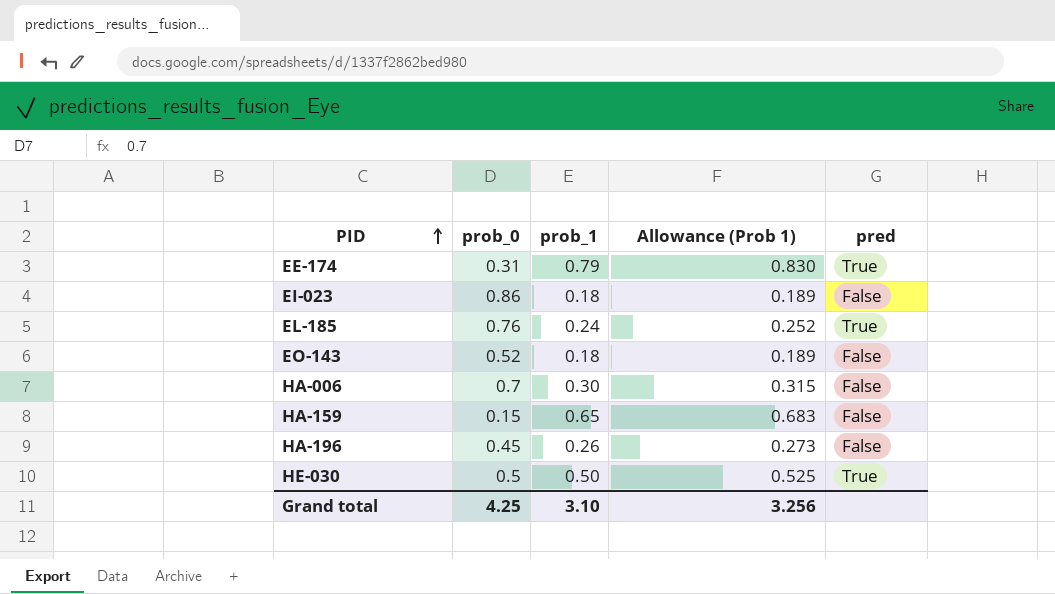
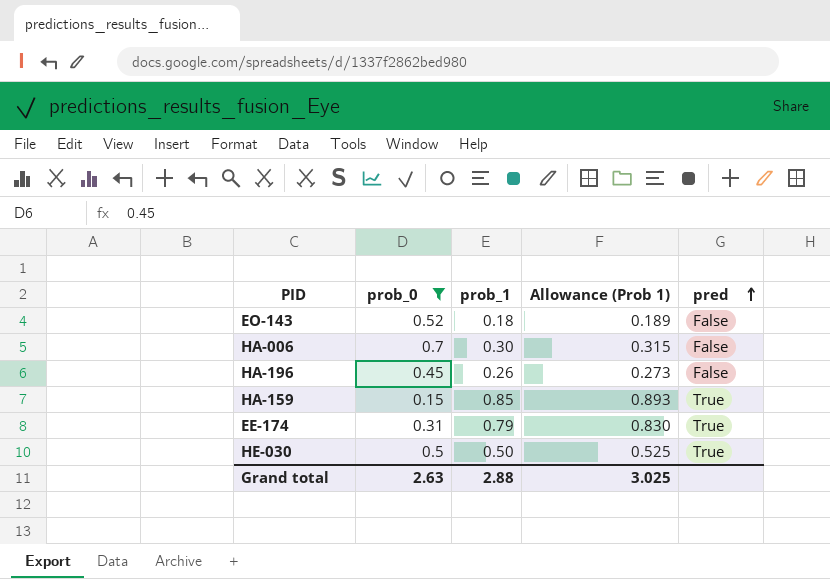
filter: none -> prob_0 <= 0.7
row order: PID ascending -> pred ascending
HA-159 | prob_1: 0.65 -> 0.85
HA-159 | Allowance (Prob 1): 0.683 -> 0.893
HA-159 | pred: False -> True
Grand total | prob_0: 4.25 -> 2.63
Grand total | prob_1: 3.10 -> 2.88
Grand total | Allowance (Prob 1): 3.256 -> 3.025

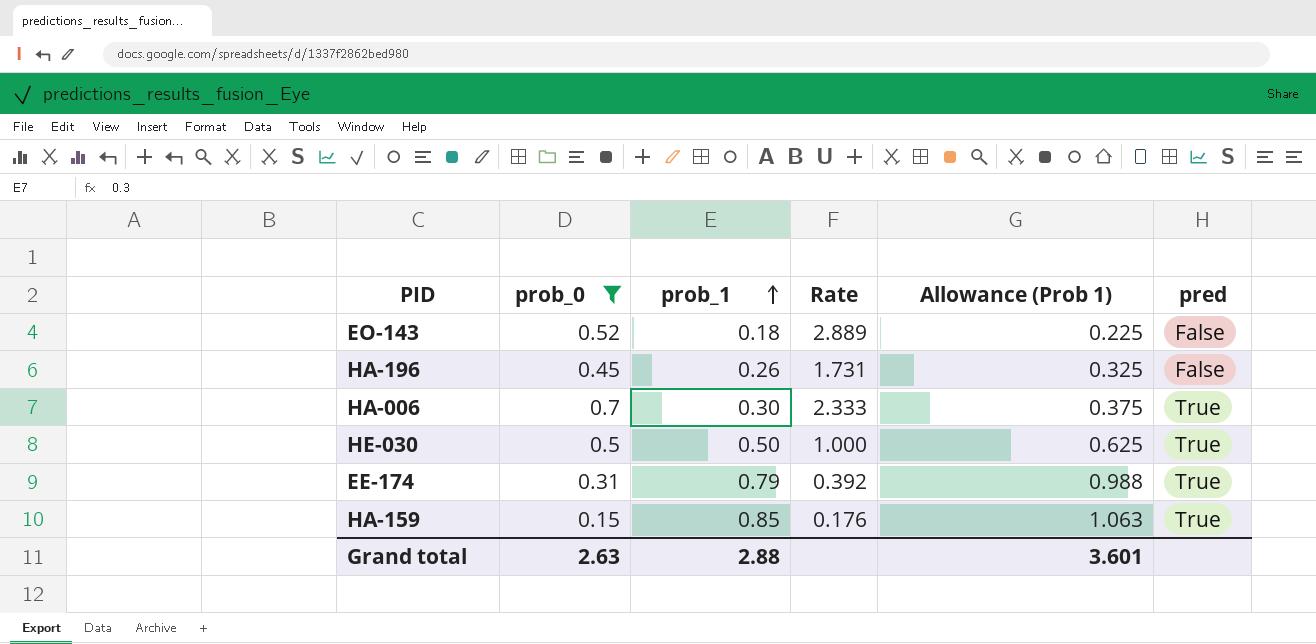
row order: pred ascending -> prob_1 ascending
column Rate | formula: none -> [prob_0] / [prob_1]
column Allowance (Prob 1) | formula: [prob_1] * 1.05 -> [prob_1] * 1.25
HA-006 | pred: False -> True
Grand total | Allowance (Prob 1): 3.025 -> 3.601

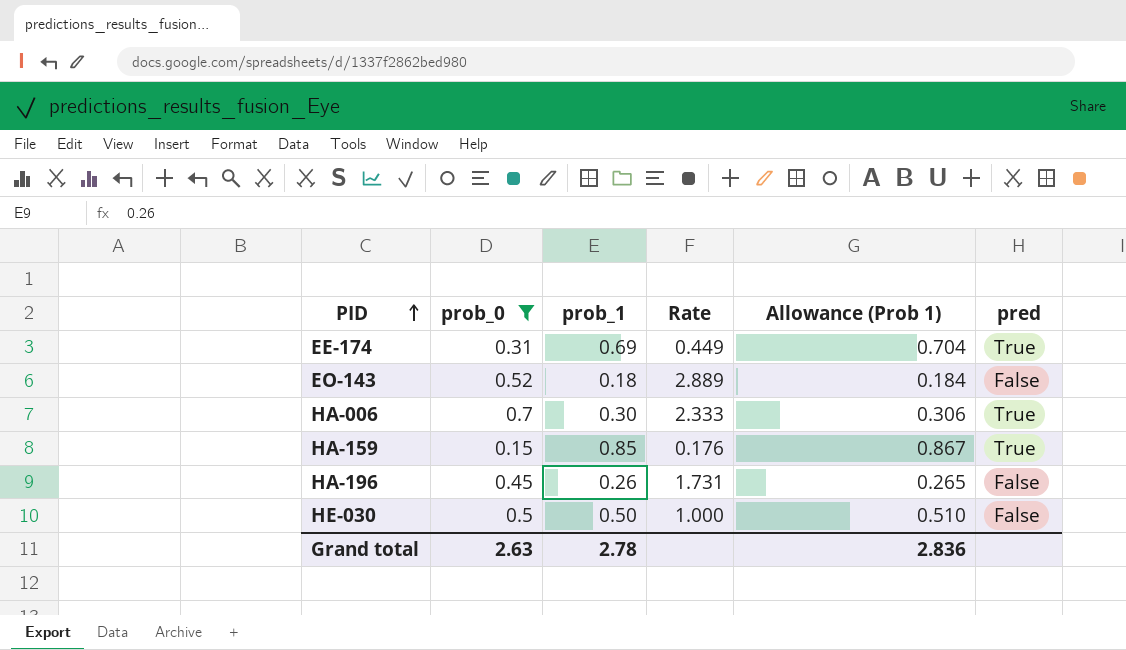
row order: prob_1 ascending -> PID ascending
column Allowance (Prob 1) | formula: [prob_1] * 1.25 -> [prob_1] * 1.02
EE-174 | prob_1: 0.79 -> 0.69
EE-174 | Rate: 0.392 -> 0.449
HE-030 | pred: True -> False
Grand total | prob_1: 2.88 -> 2.78
Grand total | Allowance (Prob 1): 3.601 -> 2.836

